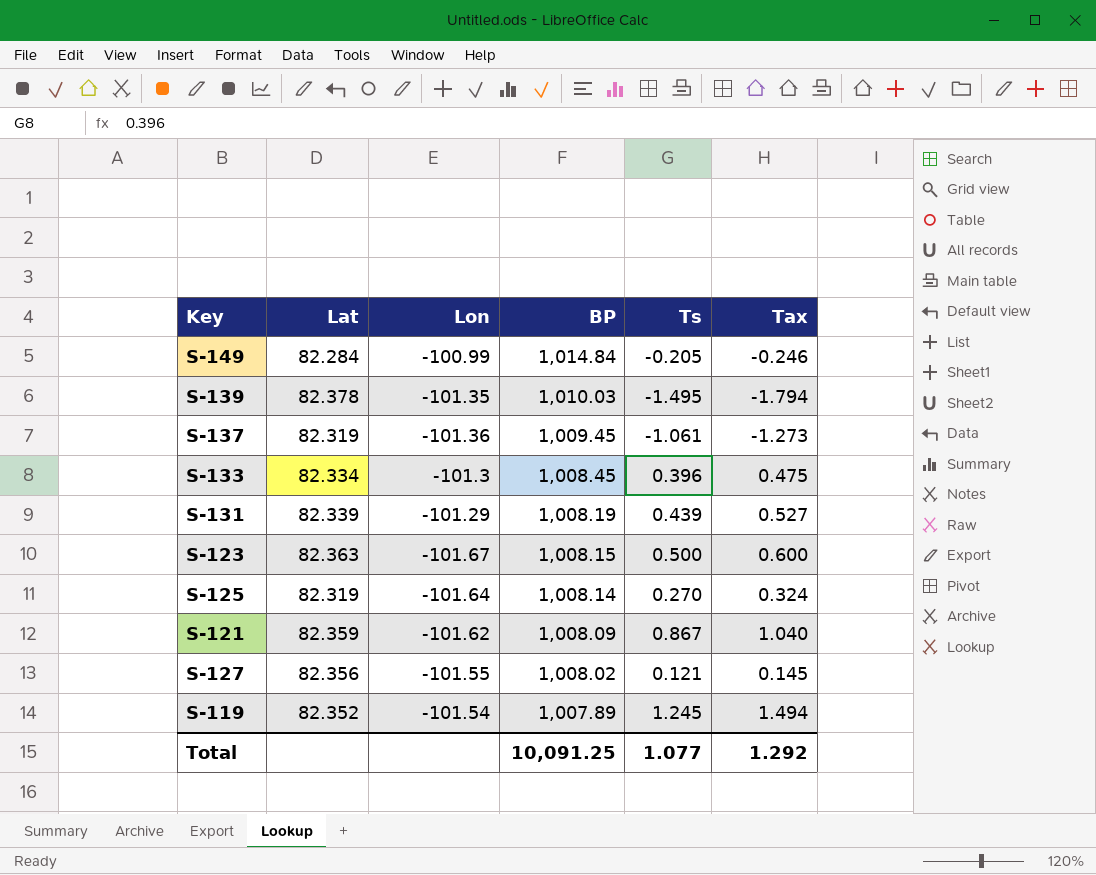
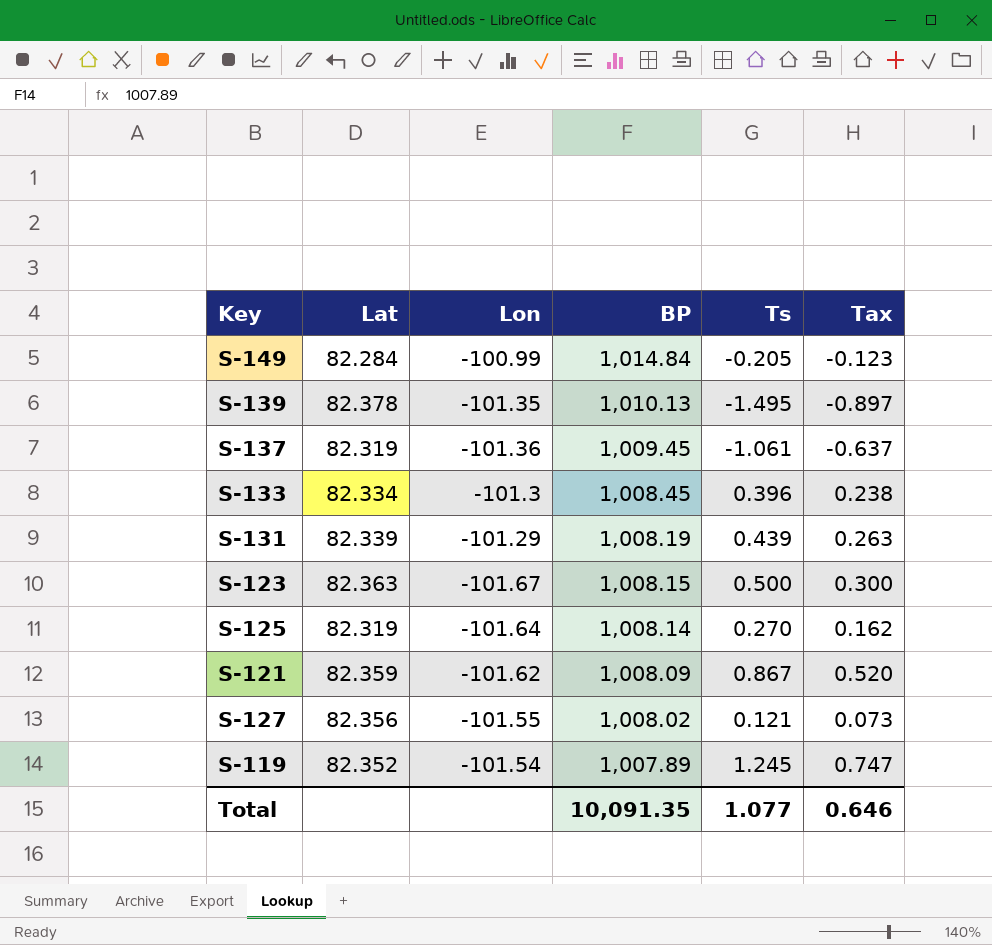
column Tax | formula: [Ts] * 1.2 -> [Ts] * 0.6
S-139 | BP: 1,010.03 -> 1,010.13
Total | BP: 10,091.25 -> 10,091.35
Total | Tax: 1.292 -> 0.646

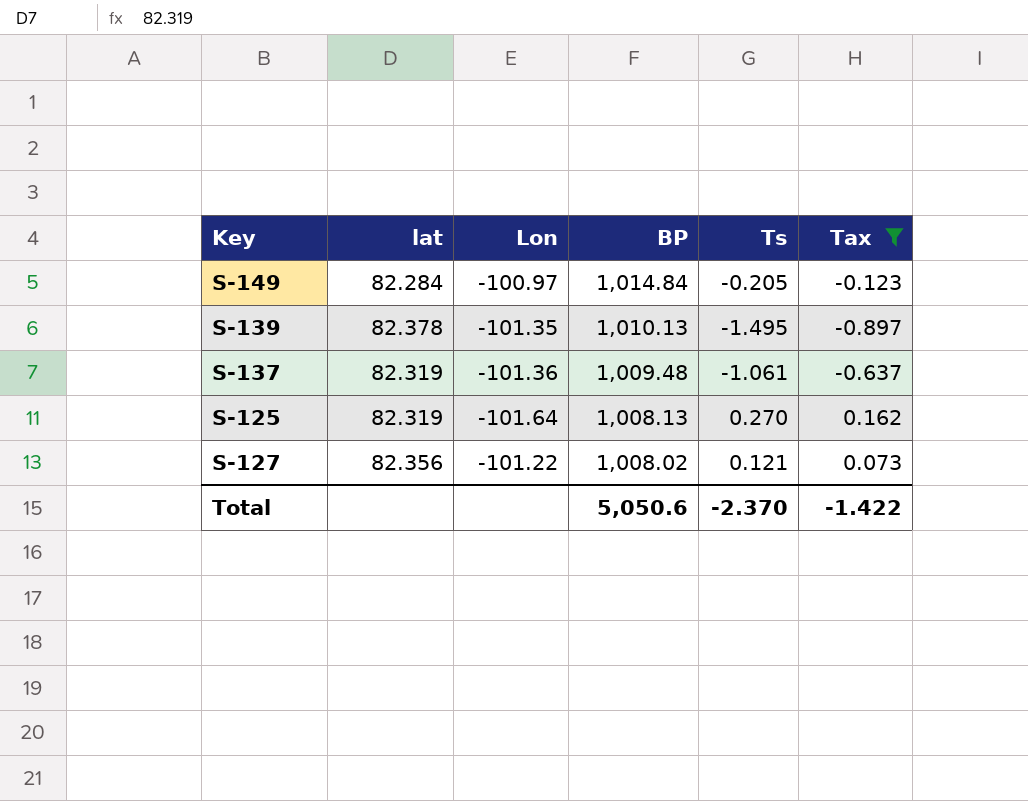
filter: none -> Tax <= 0.162
column name: Lat -> lat
S-149 | Lon: -100.99 -> -100.97
S-137 | BP: 1,009.45 -> 1,009.48
S-125 | BP: 1,008.14 -> 1,008.13
S-127 | Lon: -101.55 -> -101.22
Total | BP: 10,091.35 -> 5,050.6
Total | Ts: 1.077 -> -2.370
Total | Tax: 0.646 -> -1.422

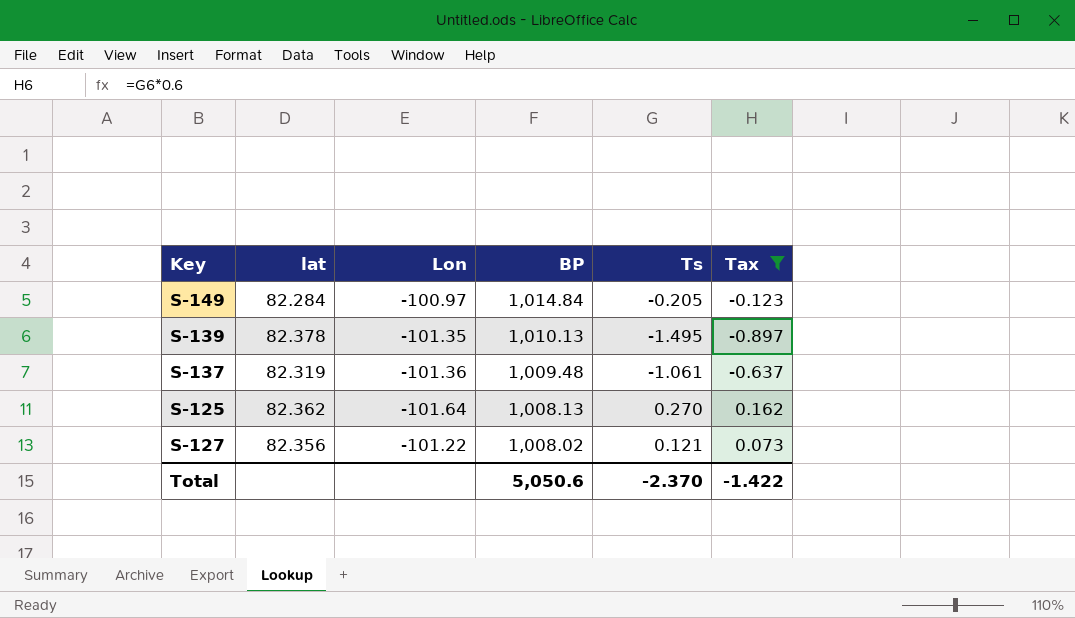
S-125 | lat: 82.319 -> 82.362

